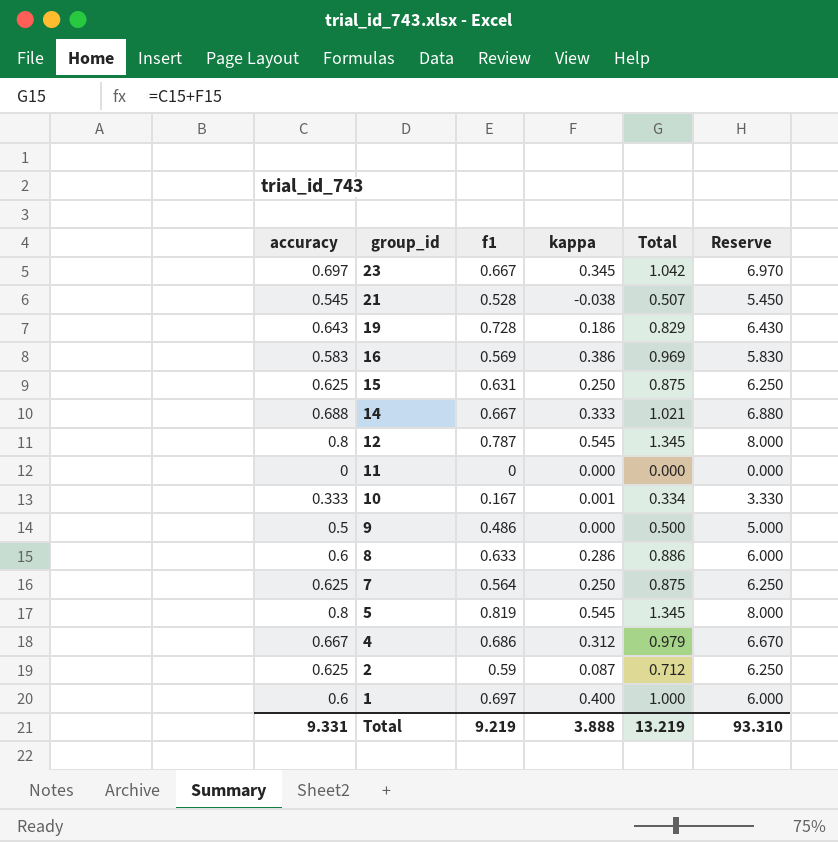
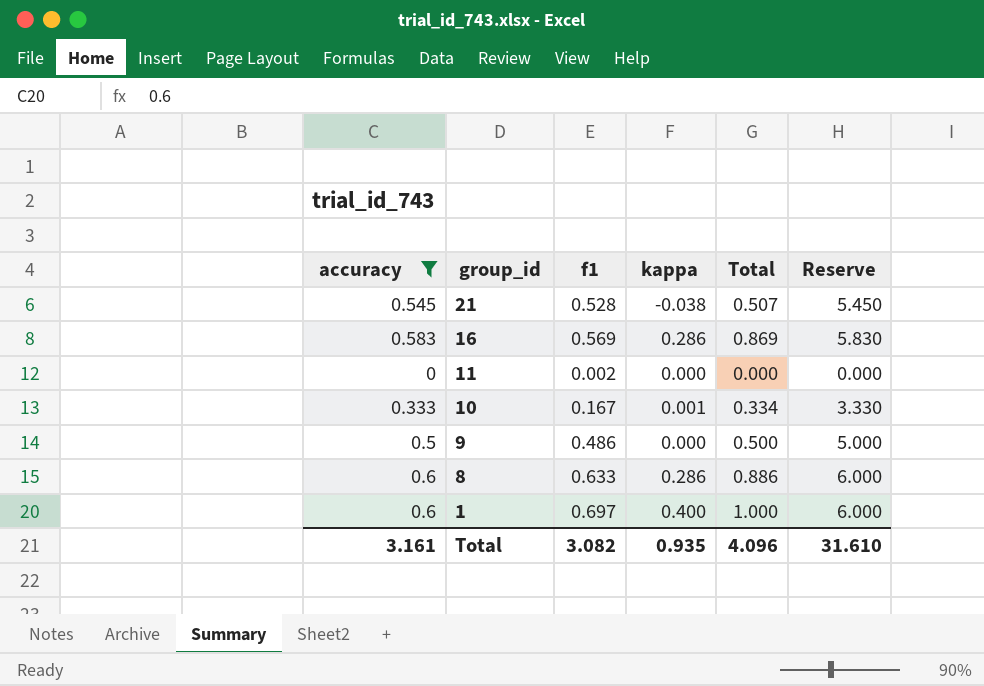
filter: none -> accuracy <= 0.6
16 | kappa: 0.386 -> 0.286
16 | Total: 0.969 -> 0.869
11 | f1: 0 -> 0.002
Total | accuracy: 9.331 -> 3.161
Total | f1: 9.219 -> 3.082
Total | kappa: 3.888 -> 0.935
Total | Total: 13.219 -> 4.096
Total | Reserve: 93.310 -> 31.610

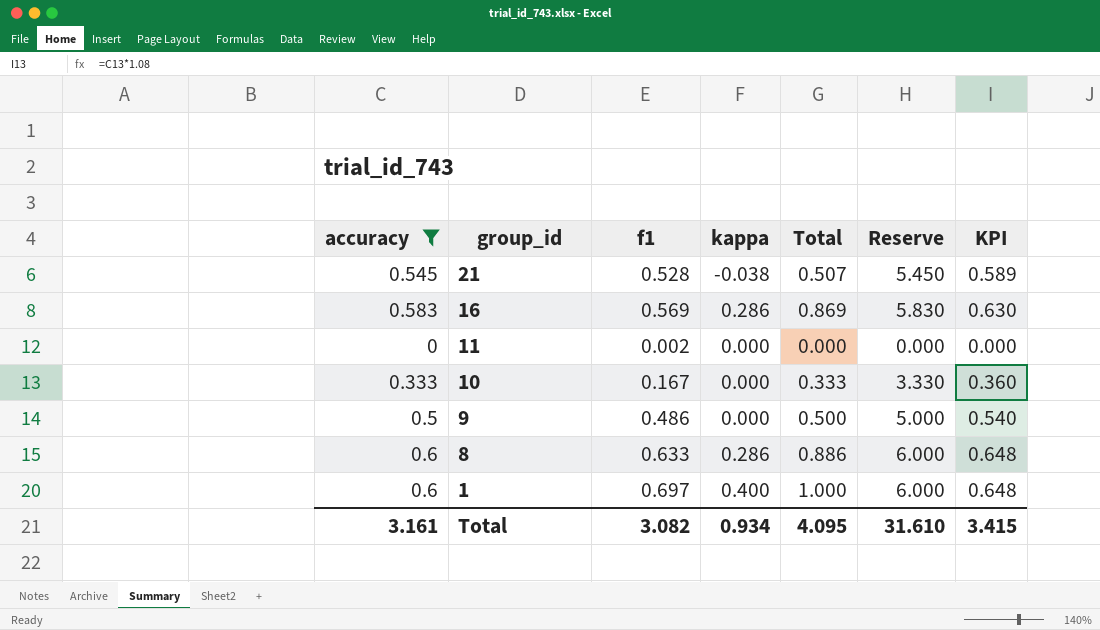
column KPI | formula: none -> [accuracy] * 1.08
10 | kappa: 0.001 -> 0.000
10 | Total: 0.334 -> 0.333
Total | kappa: 0.935 -> 0.934
Total | Total: 4.096 -> 4.095

